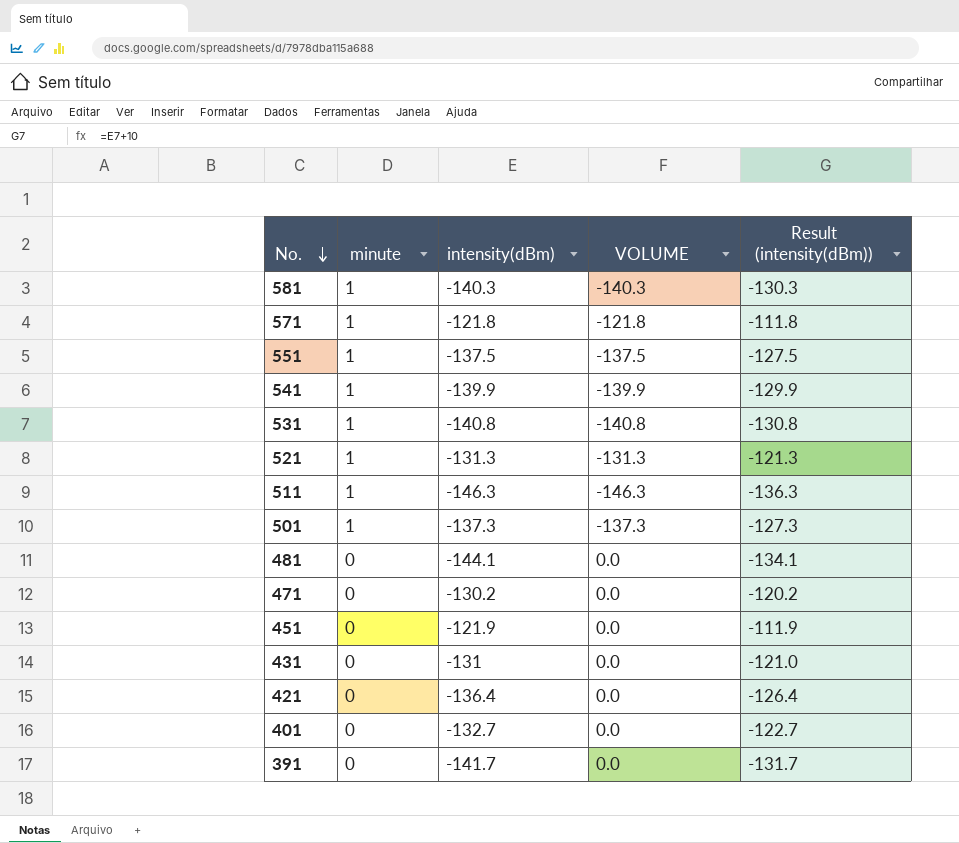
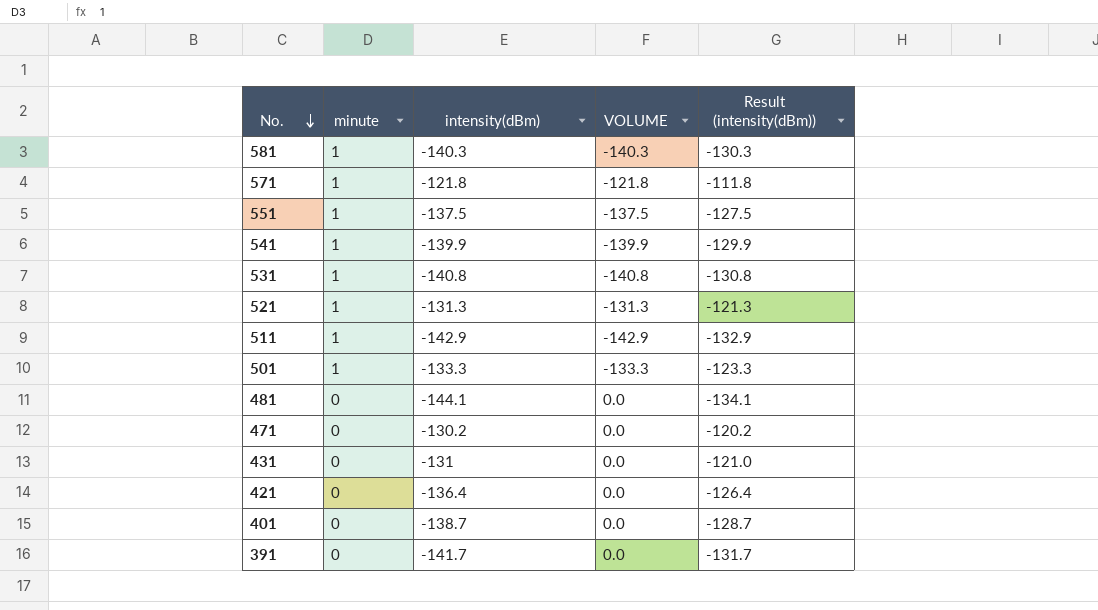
row 451: 0 | -121.9 | 0.0 | -111.9 -> none
511 | intensity(dBm): -146.3 -> -142.9
511 | VOLUME: -146.3 -> -142.9
511 | Result (intensity(dBm)): -136.3 -> -132.9
501 | intensity(dBm): -137.3 -> -133.3
501 | VOLUME: -137.3 -> -133.3
501 | Result (intensity(dBm)): -127.3 -> -123.3
401 | intensity(dBm): -132.7 -> -138.7
401 | Result (intensity(dBm)): -122.7 -> -128.7

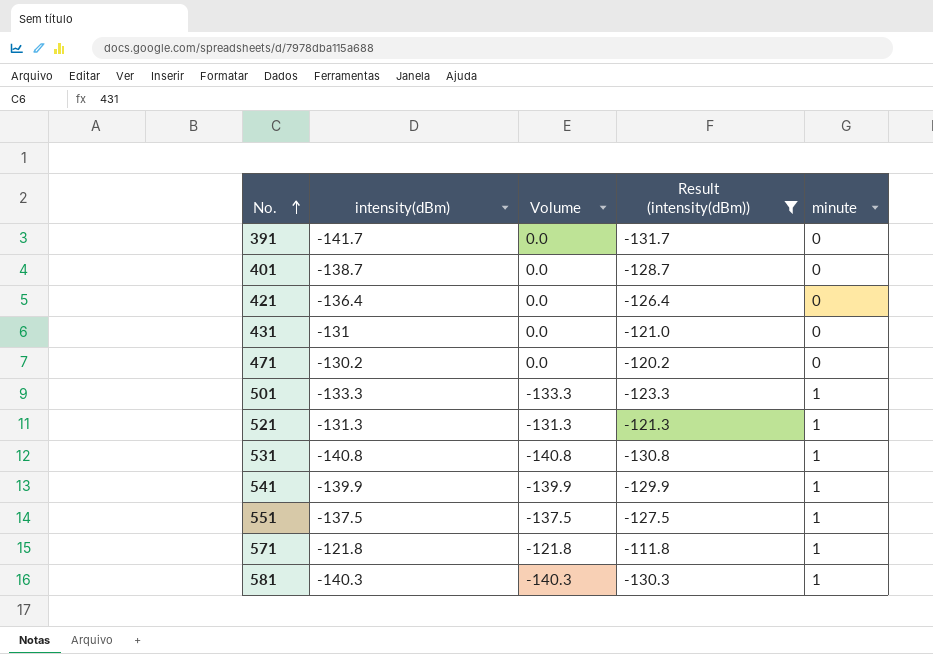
filter: none -> Result (intensity(dBm)) >= -131.7
row order: No. descending -> No. ascending
column name: VOLUME -> Volume
column minute | position: 2 -> 5

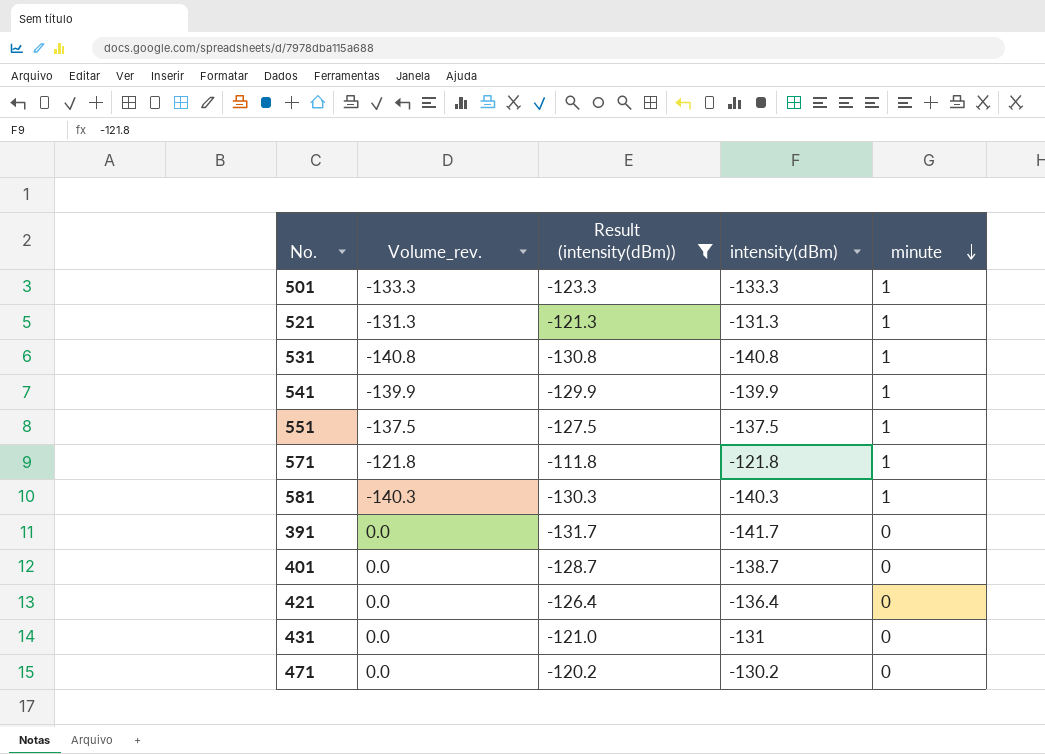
row order: No. ascending -> minute descending
column name: Volume -> Volume_rev.
column intensity(dBm) | position: 2 -> 4

